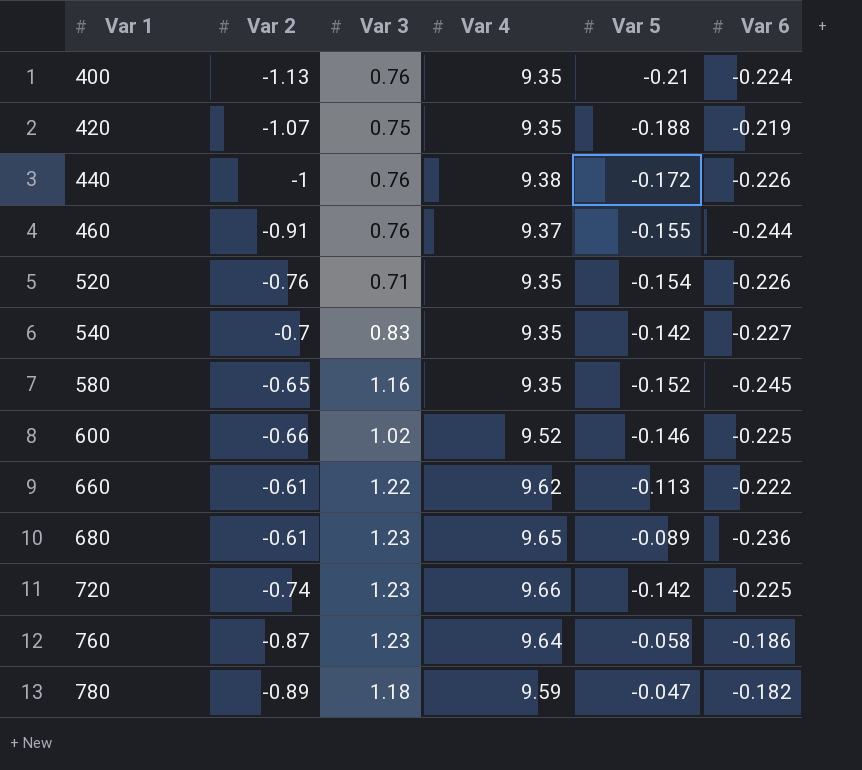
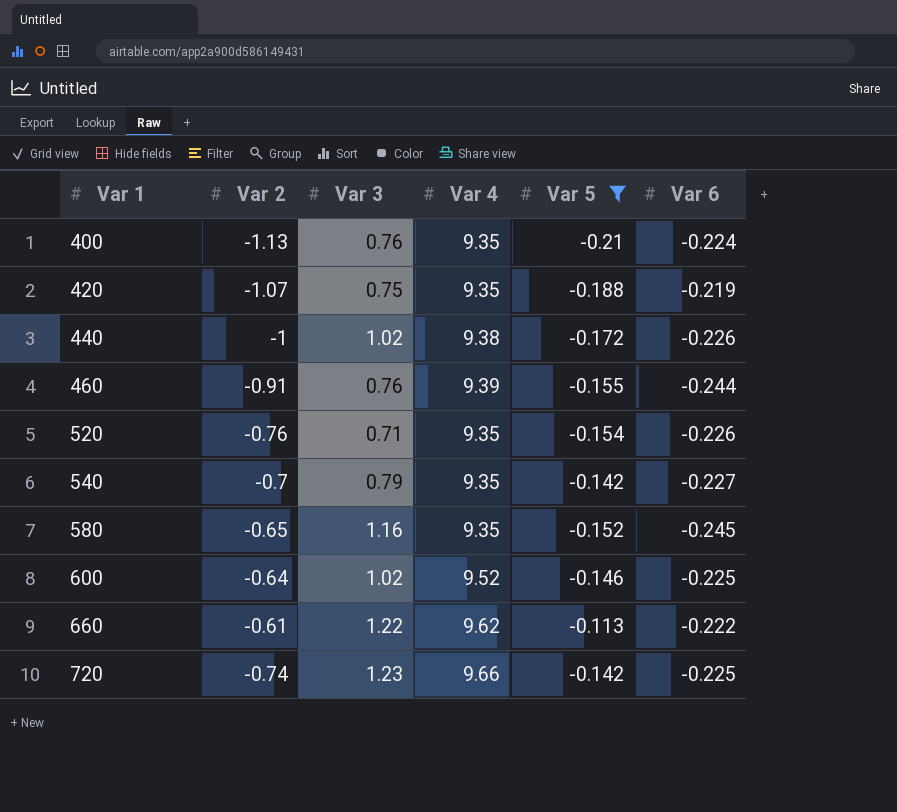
filter: none -> Var 5 <= -0.113
440 | Var 3: 0.76 -> 1.02
460 | Var 4: 9.37 -> 9.39
540 | Var 3: 0.83 -> 0.79
600 | Var 2: -0.66 -> -0.64

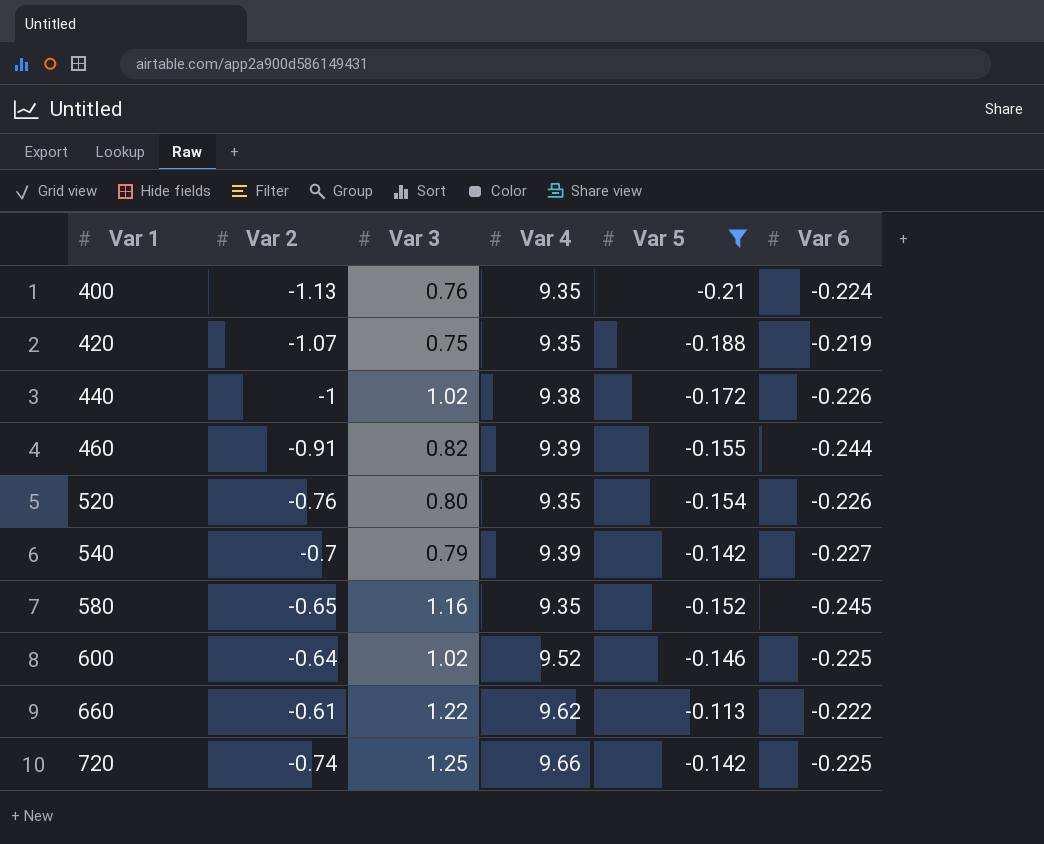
460 | Var 3: 0.76 -> 0.82
520 | Var 3: 0.71 -> 0.80
540 | Var 4: 9.35 -> 9.39
720 | Var 3: 1.23 -> 1.25

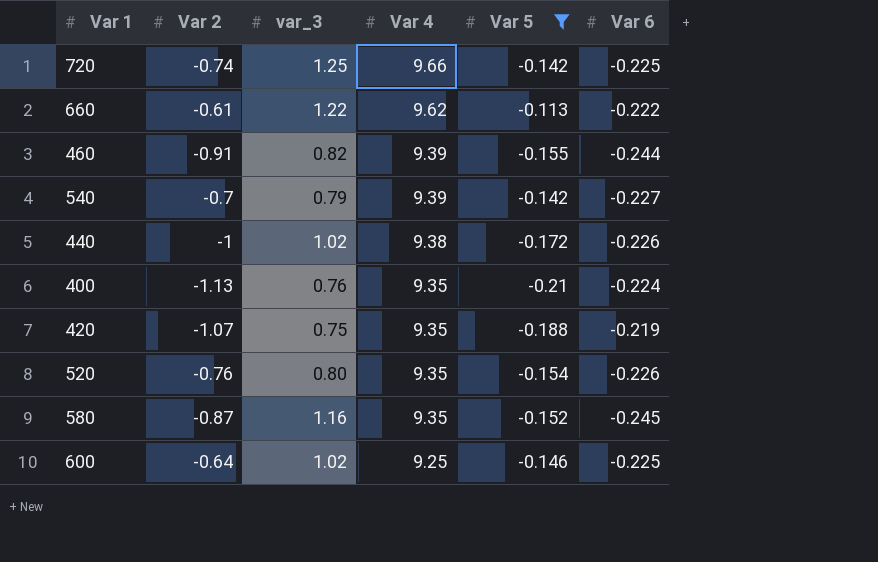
row order: Var 1 ascending -> Var 4 descending
column name: Var 3 -> var_3
580 | Var 2: -0.65 -> -0.87
600 | Var 4: 9.52 -> 9.25

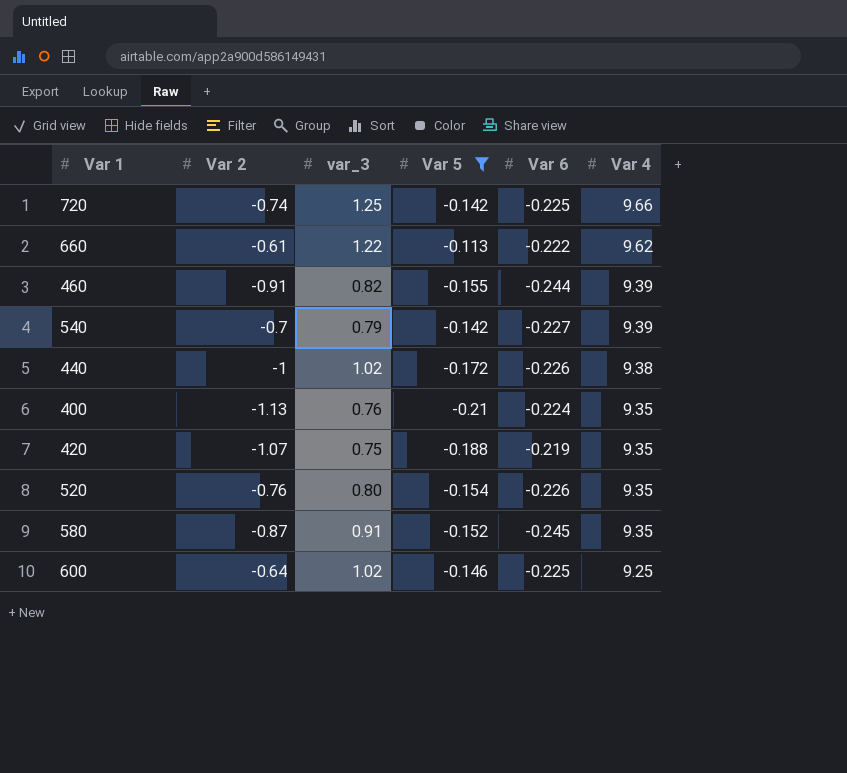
column Var 4 | position: 4 -> 6
580 | var_3: 1.16 -> 0.91

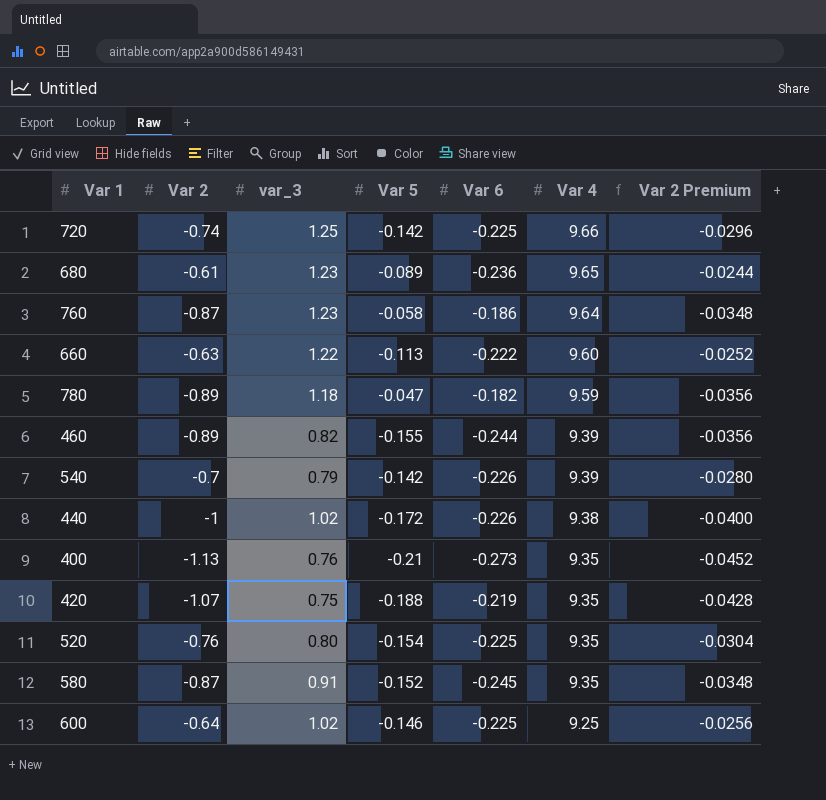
filter: Var 5 <= -0.113 -> none
column Var 2 Premium | formula: none -> [Var 2] * 0.04
660 | Var 2: -0.61 -> -0.63
660 | Var 4: 9.62 -> 9.60
460 | Var 2: -0.91 -> -0.89
540 | Var 6: -0.227 -> -0.226
400 | Var 6: -0.224 -> -0.273
520 | Var 6: -0.226 -> -0.225

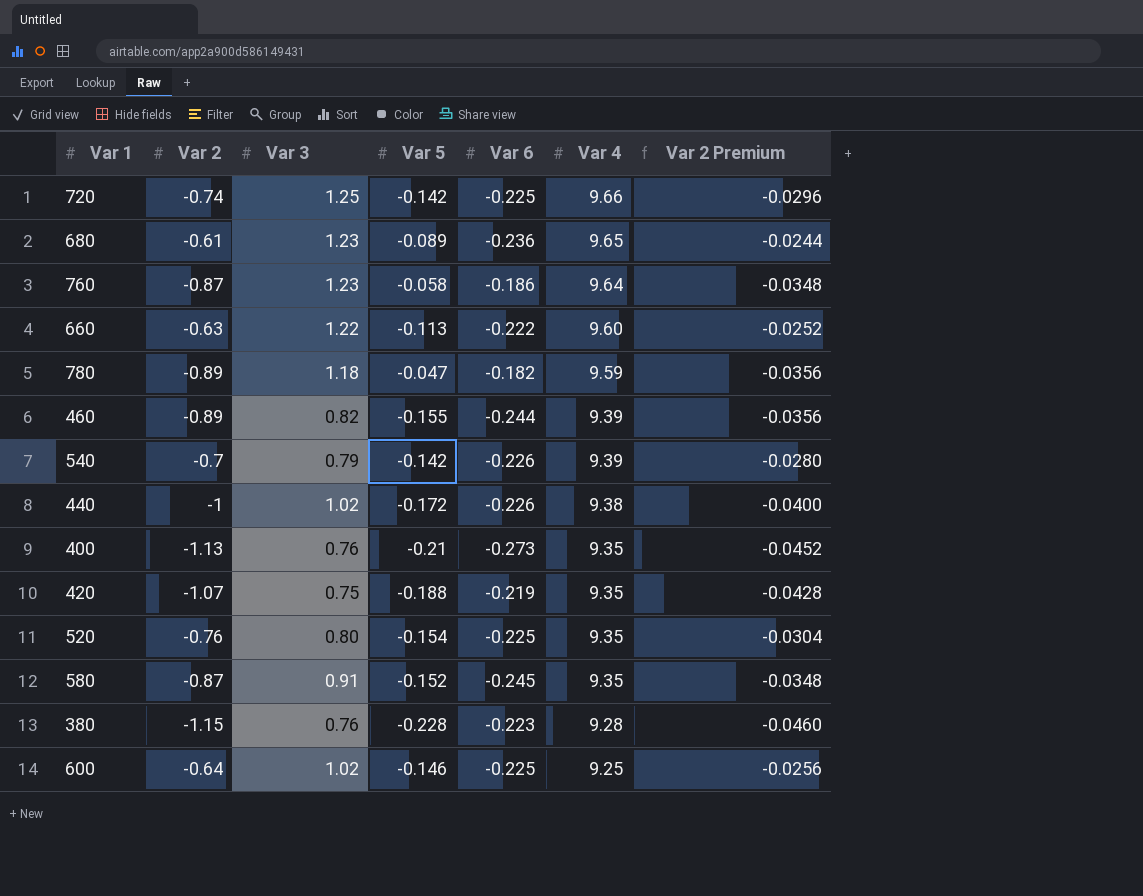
column name: var_3 -> Var 3
row 380: none -> -1.15 | 0.76 | -0.228 | -0.223 | 9.28 | -0.0460

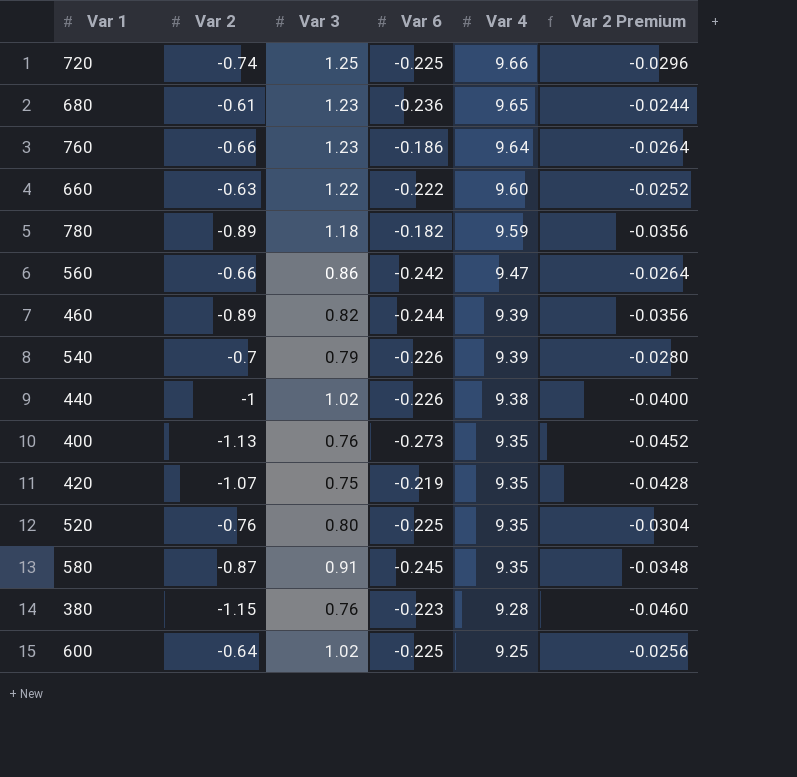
column Var 5 | position: 4 -> none
760 | Var 2: -0.87 -> -0.66
760 | Var 2 Premium: -0.0348 -> -0.0264
row 560: none -> -0.66 | 0.86 | -0.242 | 9.47 | -0.0264

